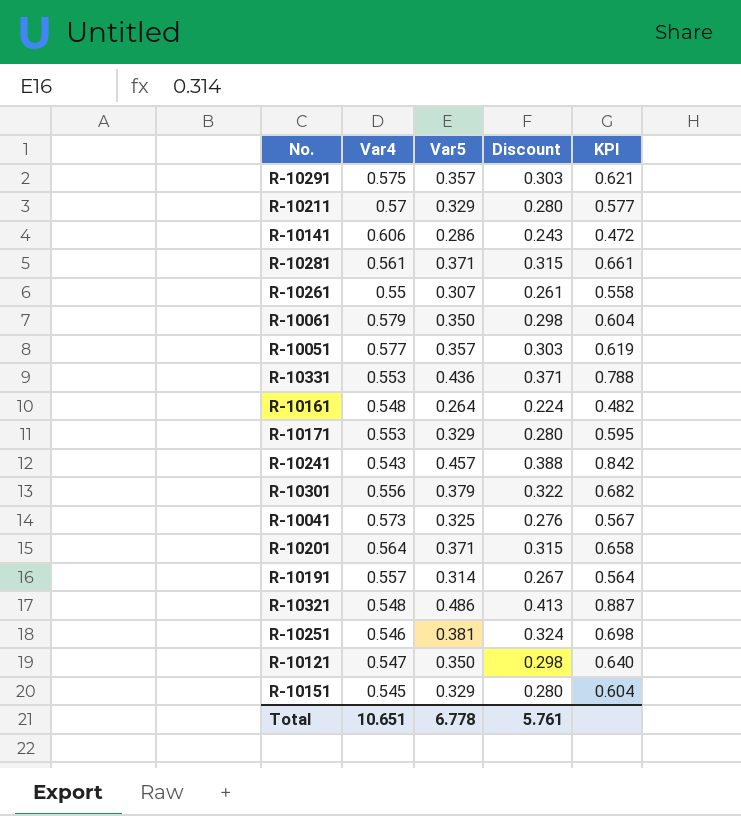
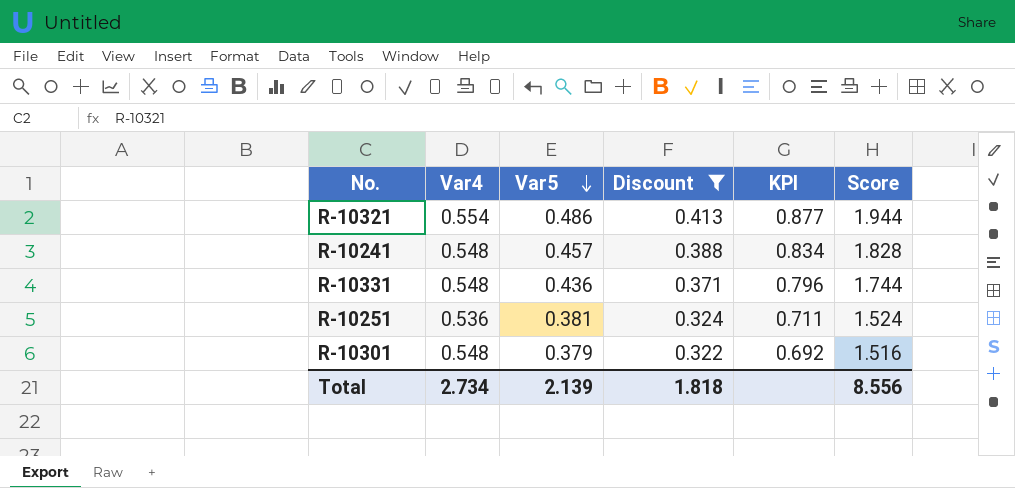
filter: none -> Discount >= 0.322
row order: none -> Var5 descending
column Score | formula: none -> [Var5] * 4
R-10321 | Var4: 0.548 -> 0.554
R-10321 | KPI: 0.887 -> 0.877
R-10241 | Var4: 0.543 -> 0.548
R-10241 | KPI: 0.842 -> 0.834
R-10331 | Var4: 0.553 -> 0.548
R-10331 | KPI: 0.788 -> 0.796
R-10251 | Var4: 0.546 -> 0.536
R-10251 | KPI: 0.698 -> 0.711
R-10301 | Var4: 0.556 -> 0.548
R-10301 | KPI: 0.682 -> 0.692
Total | Var4: 10.651 -> 2.734
Total | Var5: 6.778 -> 2.139
Total | Discount: 5.761 -> 1.818

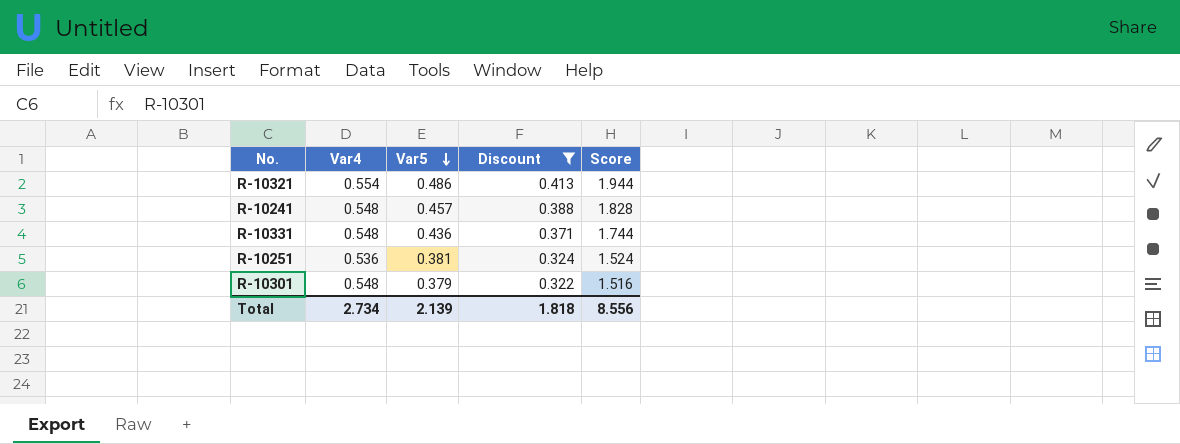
column KPI | formula: [Var5] / [Var4] -> none

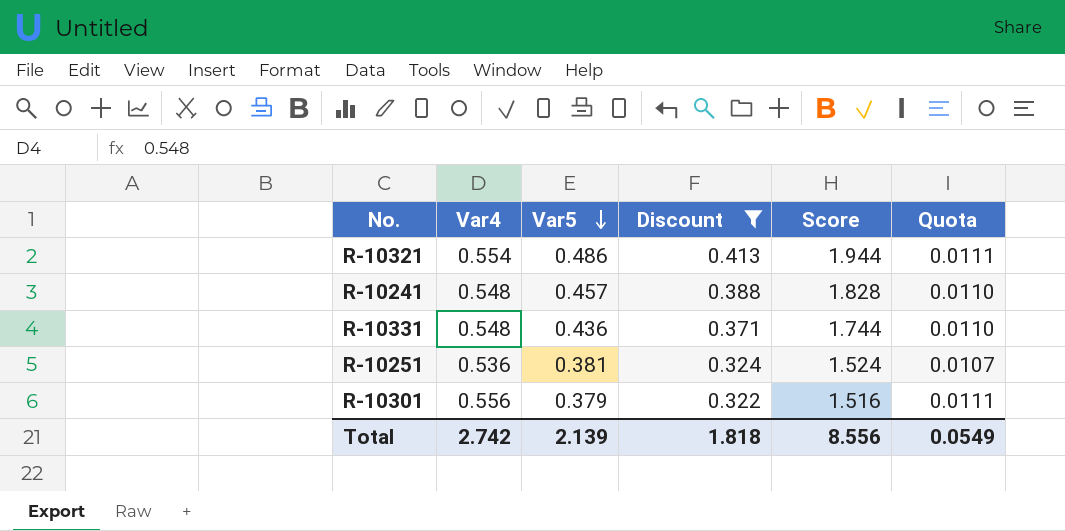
column Quota | formula: none -> [Var4] * 0.02
R-10301 | Var4: 0.548 -> 0.556
Total | Var4: 2.734 -> 2.742

